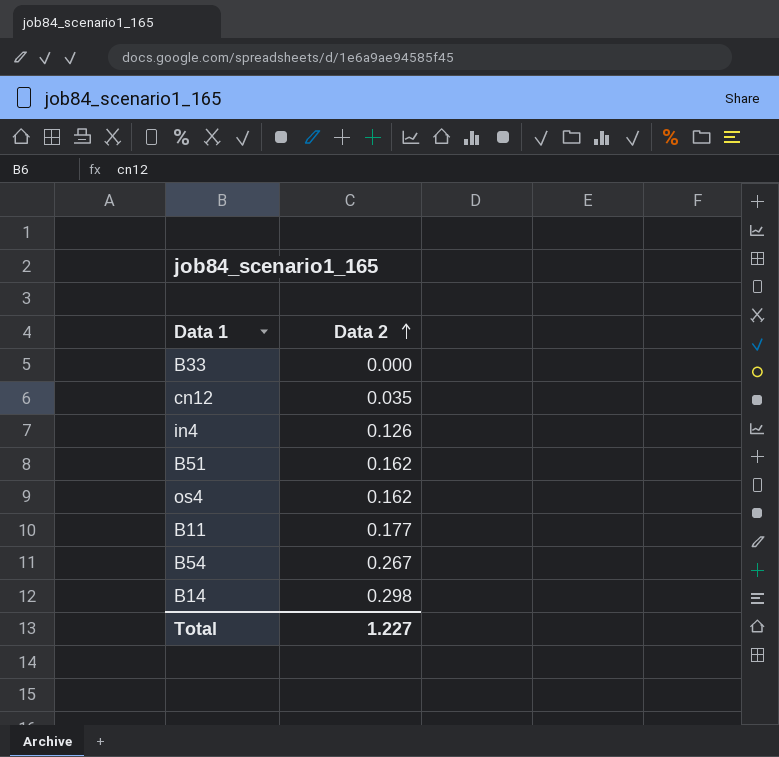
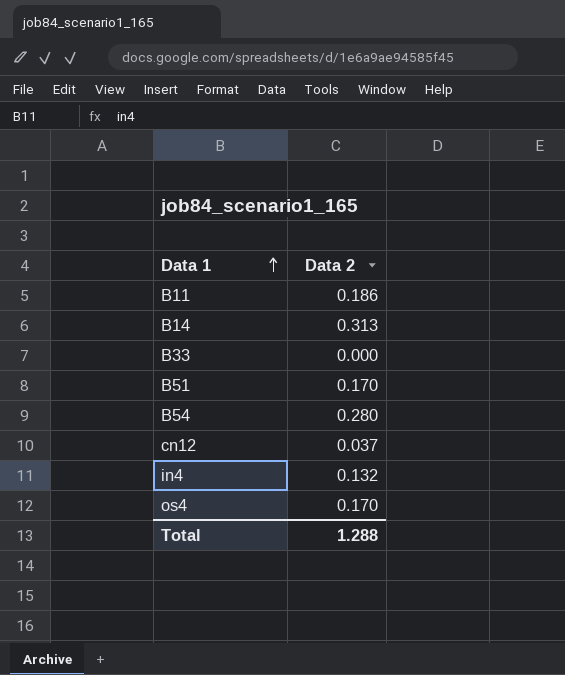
row order: Data 2 ascending -> Data 1 ascending
B11 | Data 2: 0.177 -> 0.186
B14 | Data 2: 0.298 -> 0.313
B51 | Data 2: 0.162 -> 0.170
B54 | Data 2: 0.267 -> 0.280
cn12 | Data 2: 0.035 -> 0.037
in4 | Data 2: 0.126 -> 0.132
os4 | Data 2: 0.162 -> 0.170
Total | Data 2: 1.227 -> 1.288

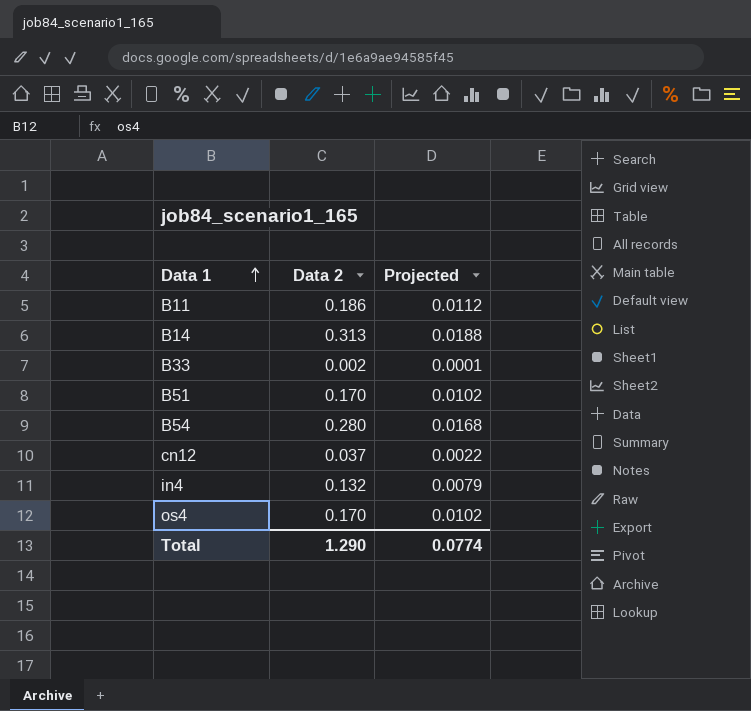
column Projected | formula: none -> [Data 2] * 0.06
B33 | Data 2: 0.000 -> 0.002
Total | Data 2: 1.288 -> 1.290

